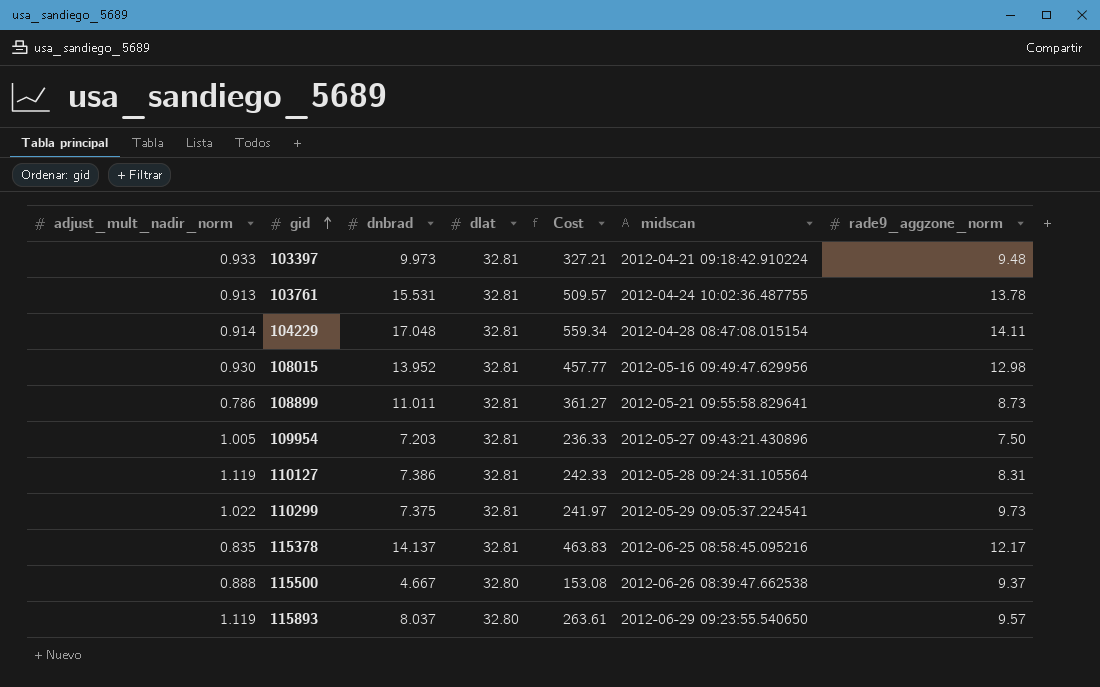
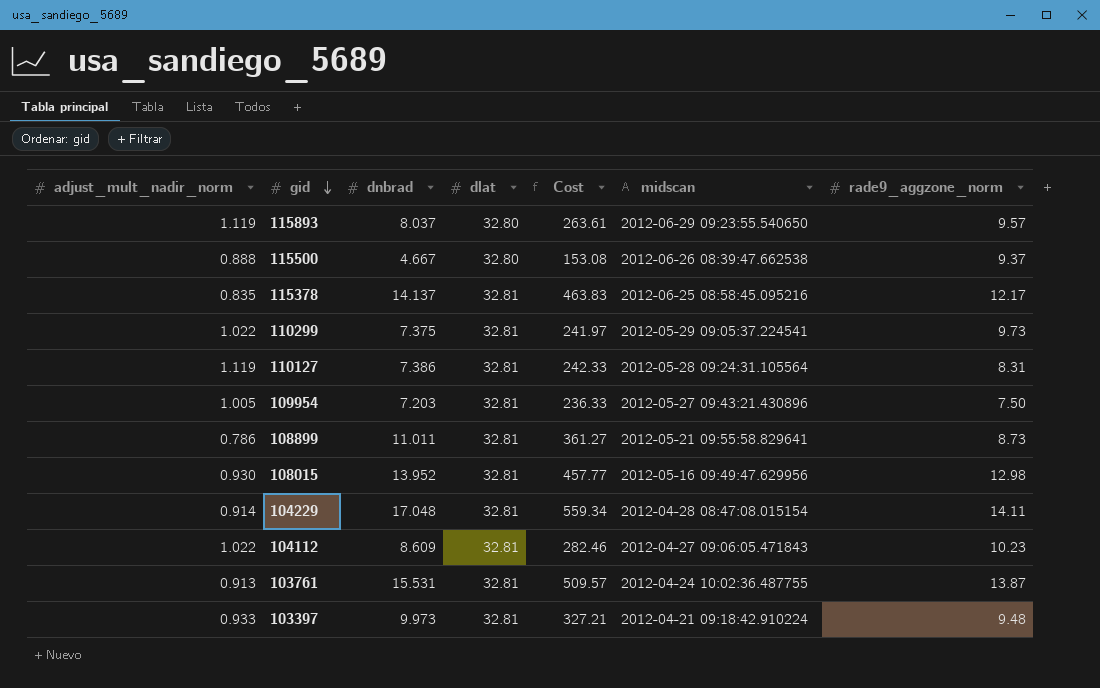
row order: gid ascending -> gid descending
row 104112: none -> 1.022 | 8.609 | 32.81 | 282.46 | 2012-04-27 09:06:05.471843 | 10.23
103761 | rade9_aggzone_norm: 13.78 -> 13.87

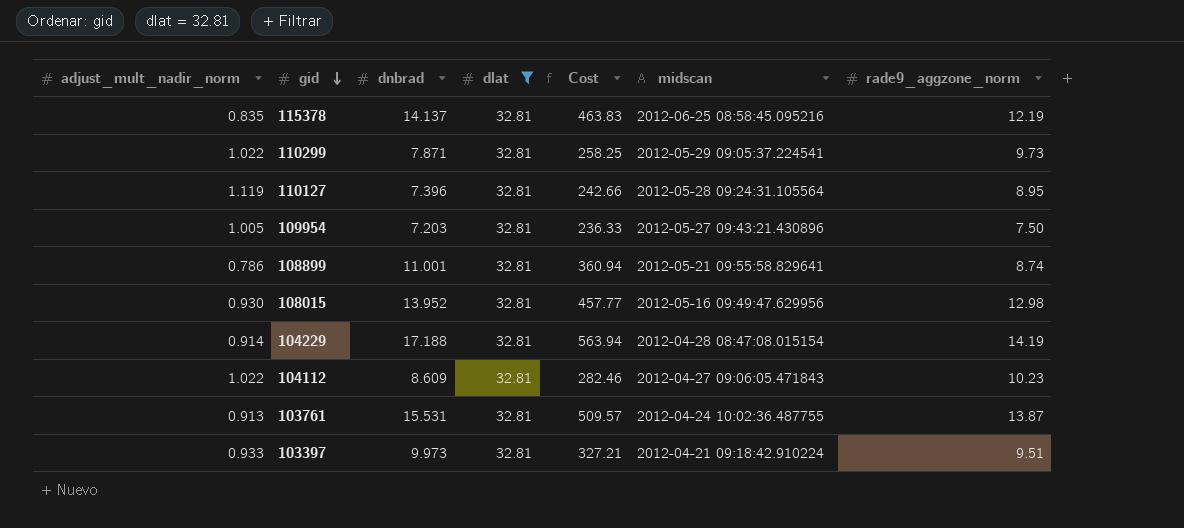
filter: none -> dlat = 32.81
115378 | rade9_aggzone_norm: 12.17 -> 12.19
110299 | dnbrad: 7.375 -> 7.871
110299 | Cost: 241.97 -> 258.25
110127 | dnbrad: 7.386 -> 7.396
110127 | Cost: 242.33 -> 242.66
110127 | rade9_aggzone_norm: 8.31 -> 8.95
108899 | dnbrad: 11.011 -> 11.001
108899 | Cost: 361.27 -> 360.94
108899 | rade9_aggzone_norm: 8.73 -> 8.74
104229 | dnbrad: 17.048 -> 17.188
104229 | Cost: 559.34 -> 563.94
104229 | rade9_aggzone_norm: 14.11 -> 14.19
103397 | rade9_aggzone_norm: 9.48 -> 9.51

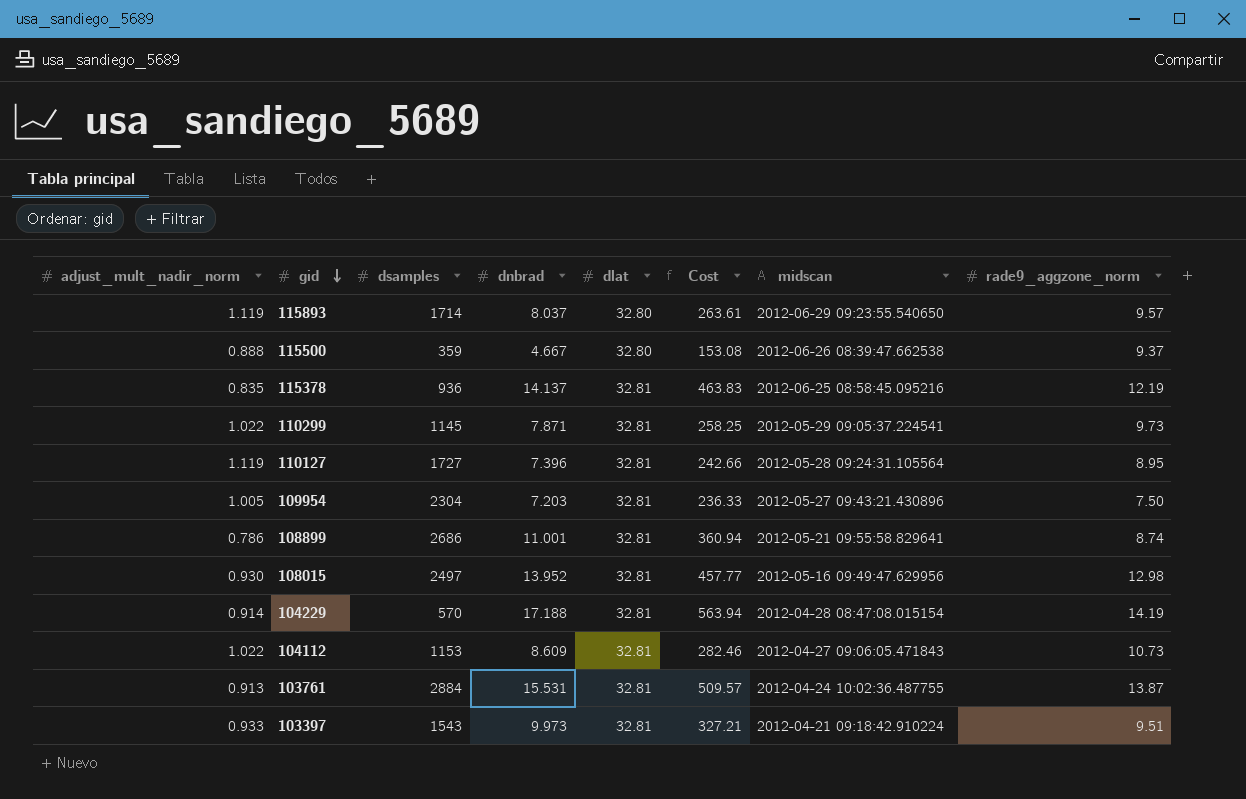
filter: dlat = 32.81 -> none
column dsamples | position: none -> 3
104112 | rade9_aggzone_norm: 10.23 -> 10.73

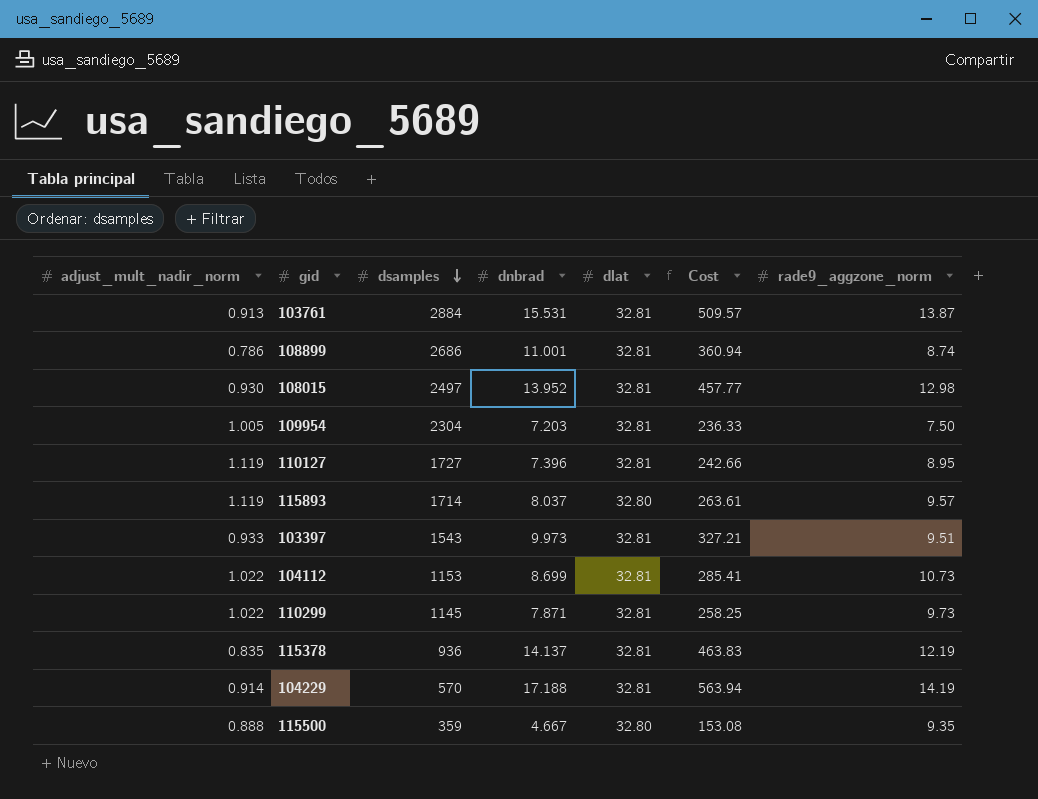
row order: gid descending -> dsamples descending
column midscan | position: 7 -> none
104112 | dnbrad: 8.609 -> 8.699
104112 | Cost: 282.46 -> 285.41
115500 | rade9_aggzone_norm: 9.37 -> 9.35

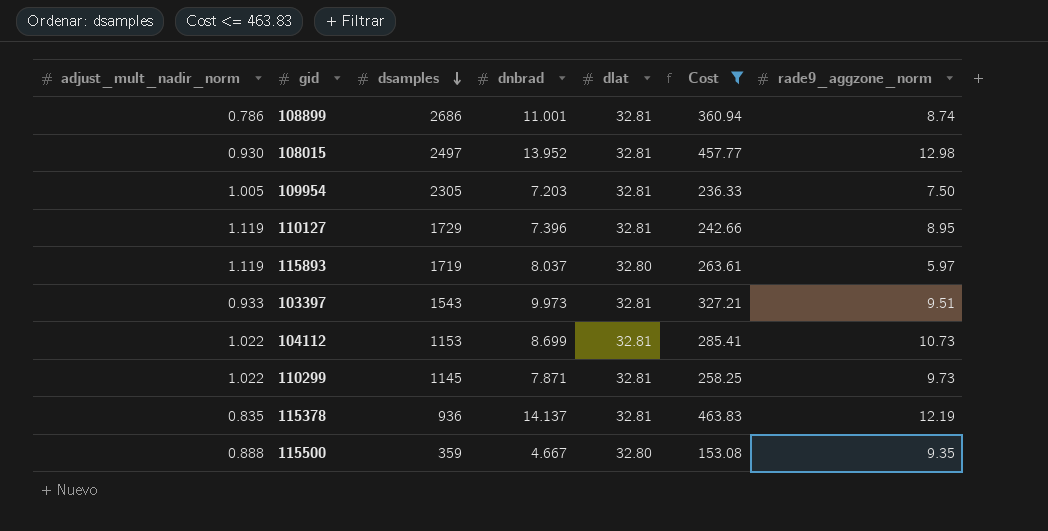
filter: none -> Cost <= 463.83
109954 | dsamples: 2304 -> 2305
110127 | dsamples: 1727 -> 1729
115893 | dsamples: 1714 -> 1719
115893 | rade9_aggzone_norm: 9.57 -> 5.97

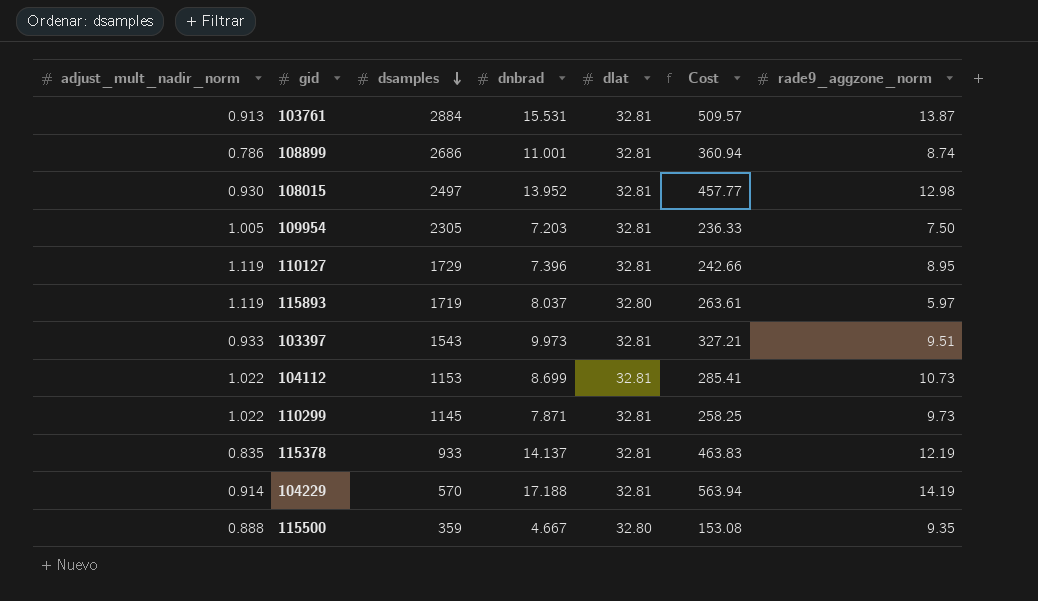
filter: Cost <= 463.83 -> none
115378 | dsamples: 936 -> 933

